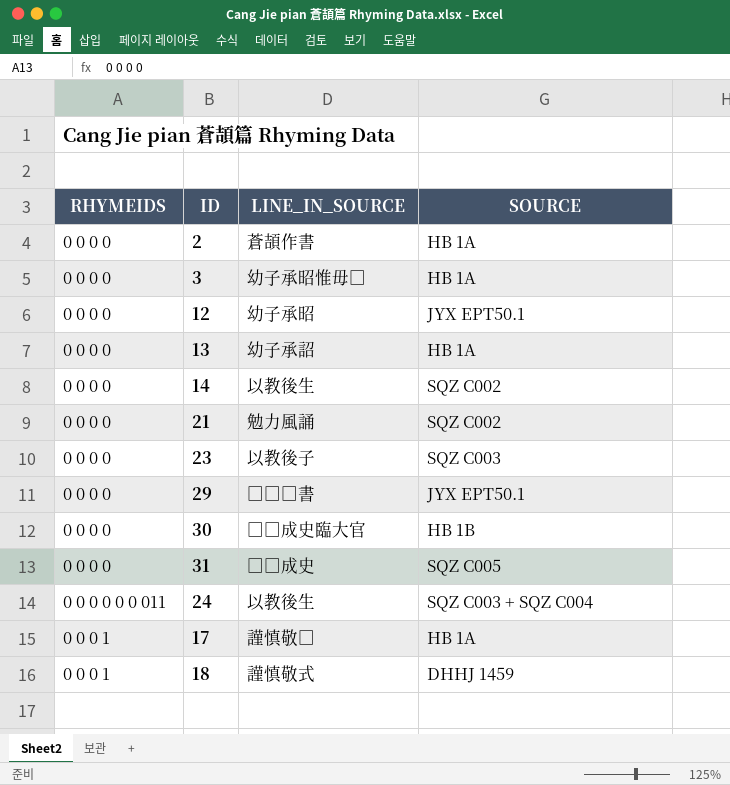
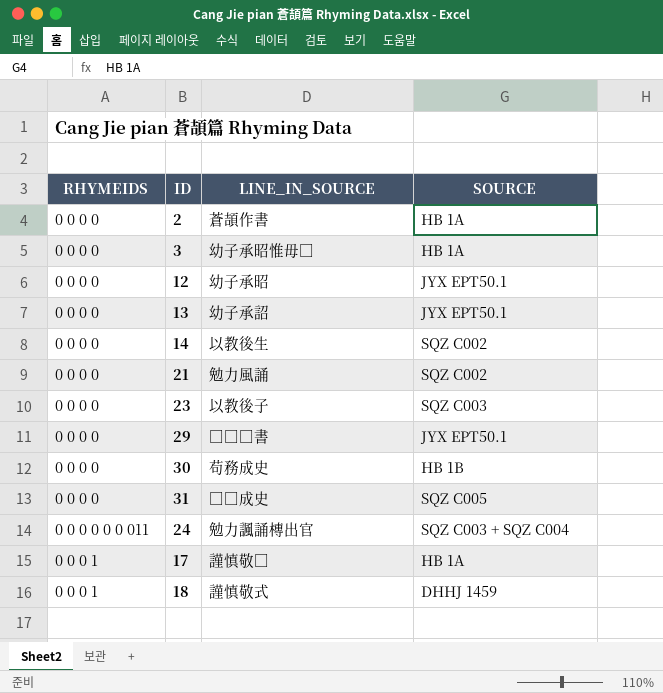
13 | SOURCE: HB 1A -> JYX EPT50.1
30 | LINE_IN_SOURCE: □□成史臨大官 -> 苟務成史
24 | LINE_IN_SOURCE: 以教後生 -> 勉力諷誦槫出官

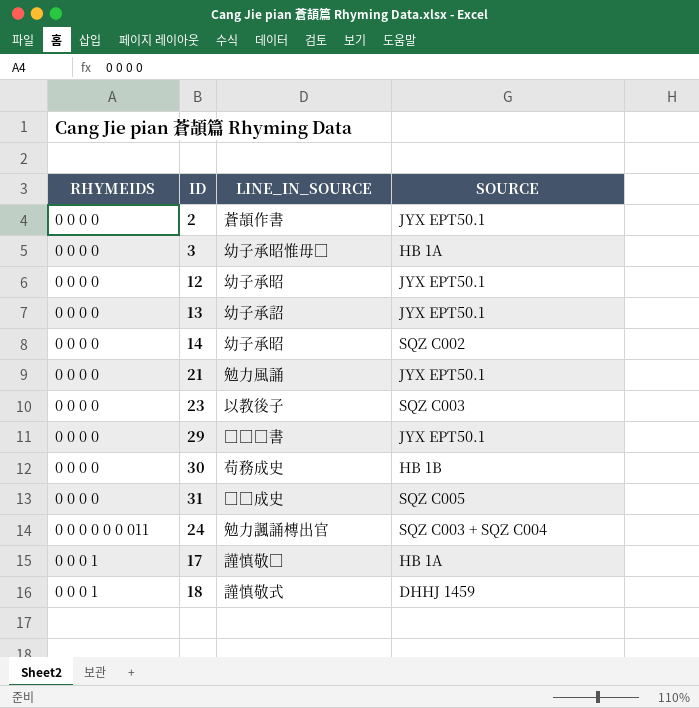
2 | SOURCE: HB 1A -> JYX EPT50.1
14 | LINE_IN_SOURCE: 以教後生 -> 幼子承昭
21 | SOURCE: SQZ C002 -> JYX EPT50.1

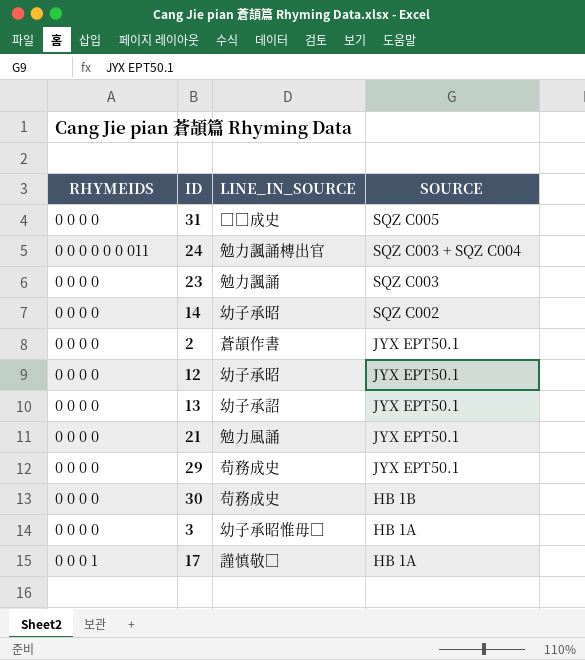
row order: RHYMEIDS ascending -> SOURCE descending
row 18: 0 0 0 1 | 謹慎敬式 | DHHJ 1459 -> none
23 | LINE_IN_SOURCE: 以教後子 -> 勉力諷誦
29 | LINE_IN_SOURCE: □□□書 -> 苟務成史

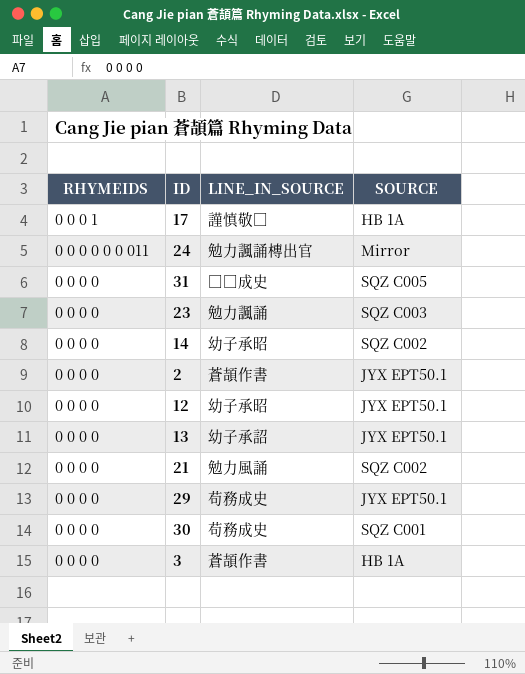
row order: SOURCE descending -> RHYMEIDS descending
24 | SOURCE: SQZ C003 + SQZ C004 -> Mirror
21 | SOURCE: JYX EPT50.1 -> SQZ C002
30 | SOURCE: HB 1B -> SQZ C001
3 | LINE_IN_SOURCE: 幼子承昭惟毋□ -> 蒼頡作書

